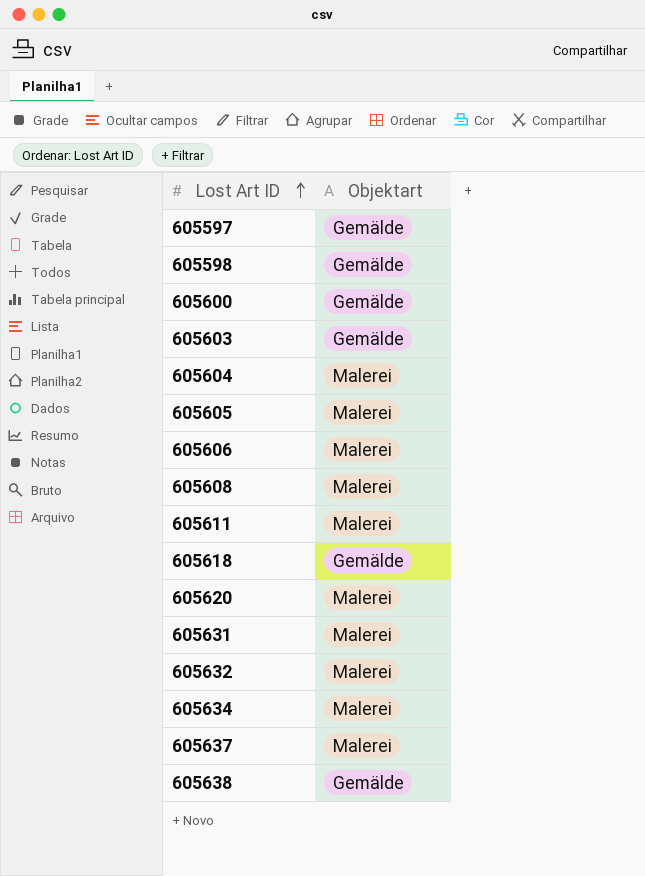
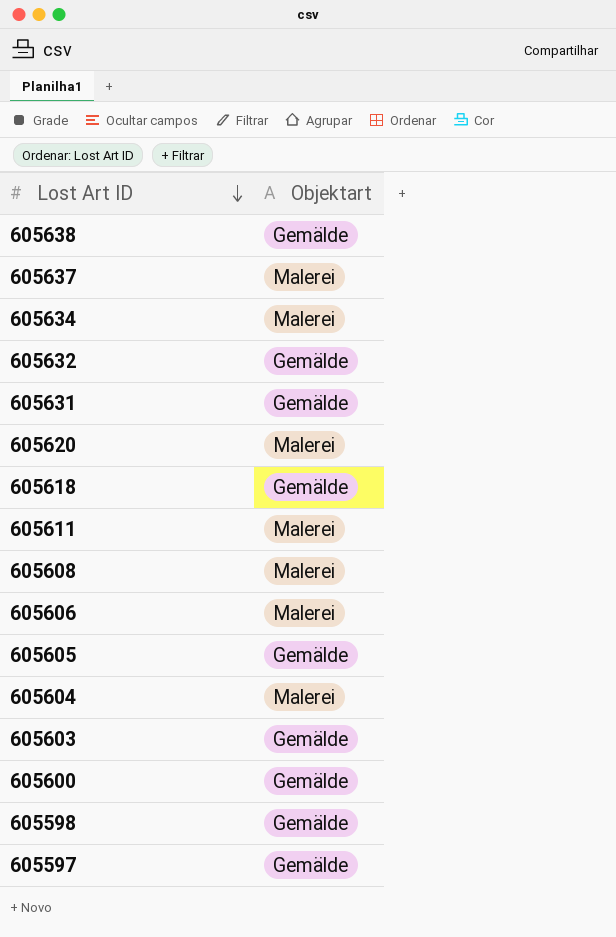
row order: Lost Art ID ascending -> Lost Art ID descending
605632 | Objektart: Malerei -> Gemälde
605631 | Objektart: Malerei -> Gemälde
605605 | Objektart: Malerei -> Gemälde

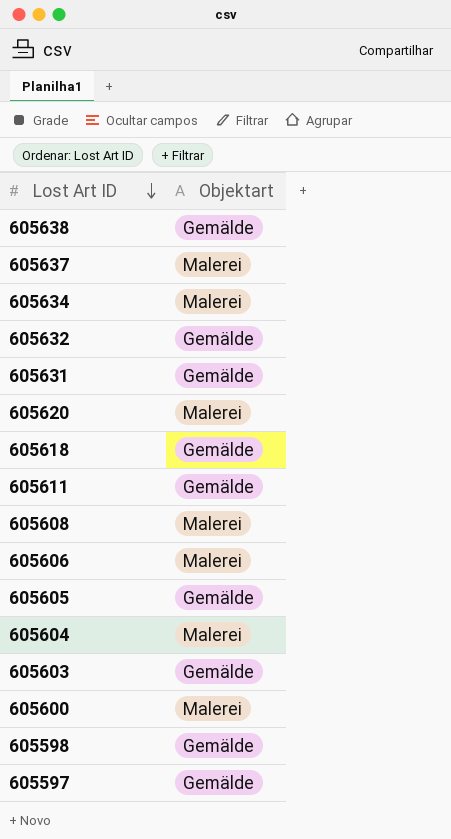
605611 | Objektart: Malerei -> Gemälde
605600 | Objektart: Gemälde -> Malerei

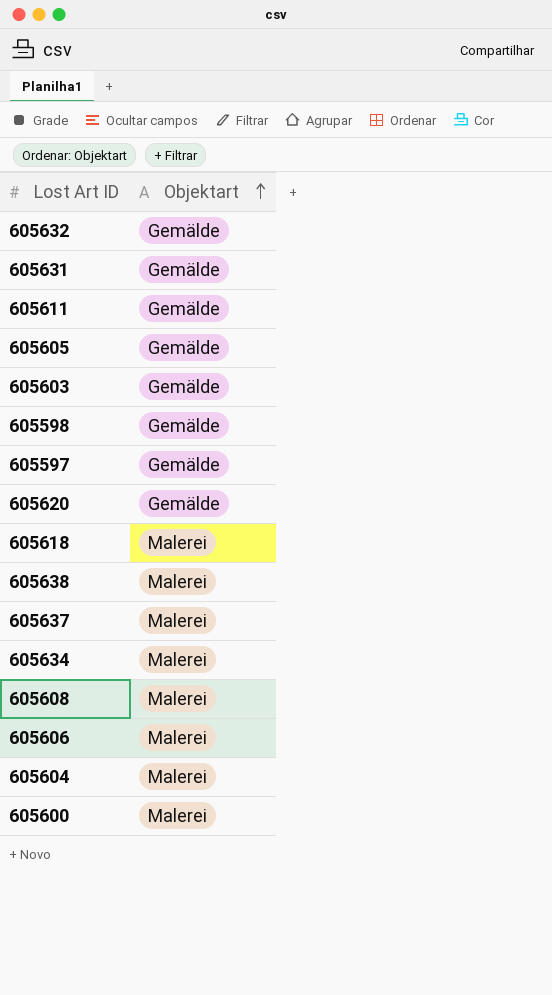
row order: Lost Art ID descending -> Objektart ascending
605620 | Objektart: Malerei -> Gemälde
605618 | Objektart: Gemälde -> Malerei
605638 | Objektart: Gemälde -> Malerei

